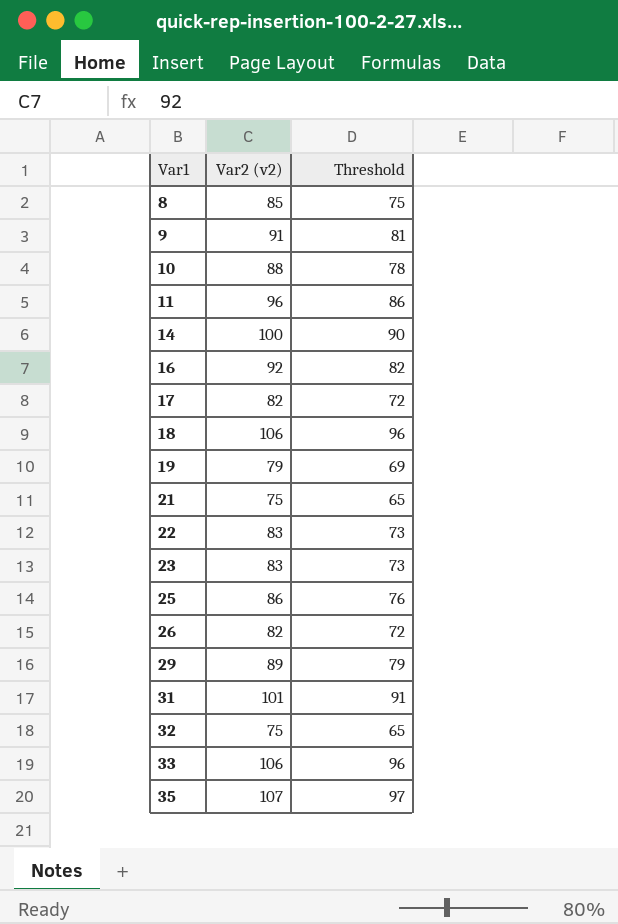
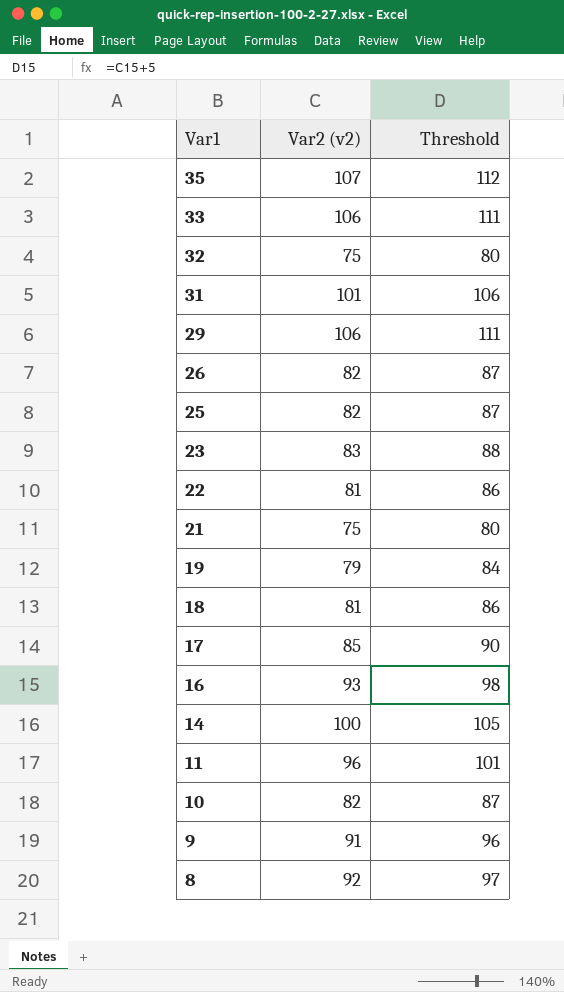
row order: Var1 ascending -> Var1 descending
column Threshold | formula: [Var2 (v2)] - 10 -> [Var2 (v2)] + 5
29 | Var2 (v2): 89 -> 106
25 | Var2 (v2): 86 -> 82
22 | Var2 (v2): 83 -> 81
18 | Var2 (v2): 106 -> 81
17 | Var2 (v2): 82 -> 85
16 | Var2 (v2): 92 -> 93
10 | Var2 (v2): 88 -> 82
8 | Var2 (v2): 85 -> 92

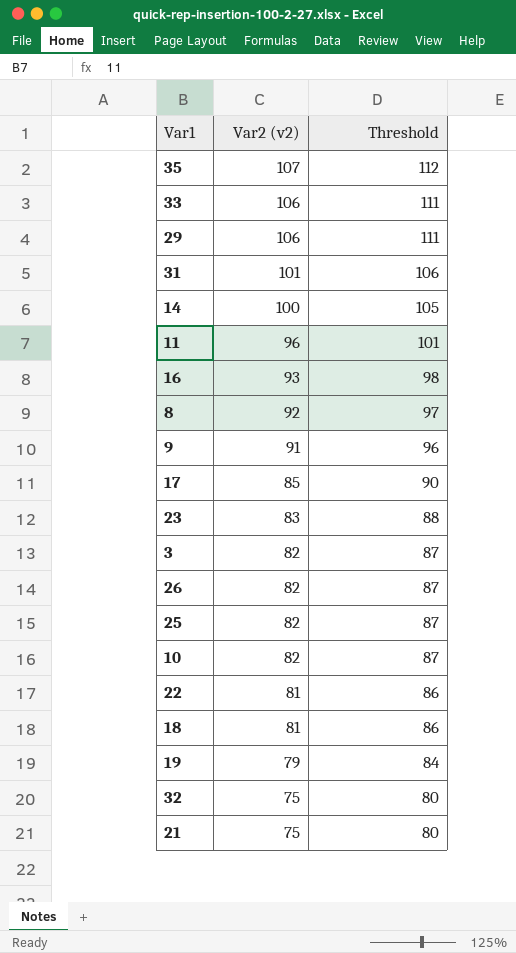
row order: Var1 descending -> Var2 (v2) descending
row 3: none -> 82 | 87

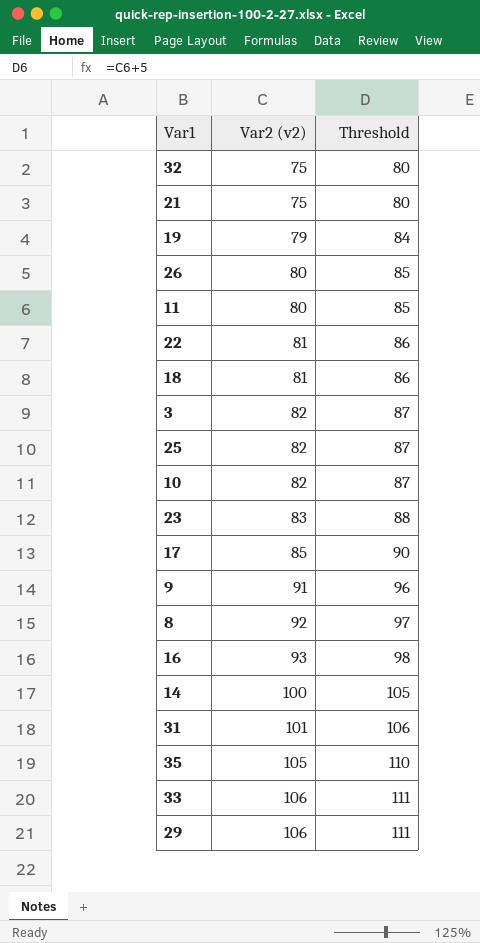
row order: Var2 (v2) descending -> Var2 (v2) ascending
26 | Var2 (v2): 82 -> 80
26 | Threshold: 87 -> 85
11 | Var2 (v2): 96 -> 80
11 | Threshold: 101 -> 85
35 | Var2 (v2): 107 -> 105
35 | Threshold: 112 -> 110

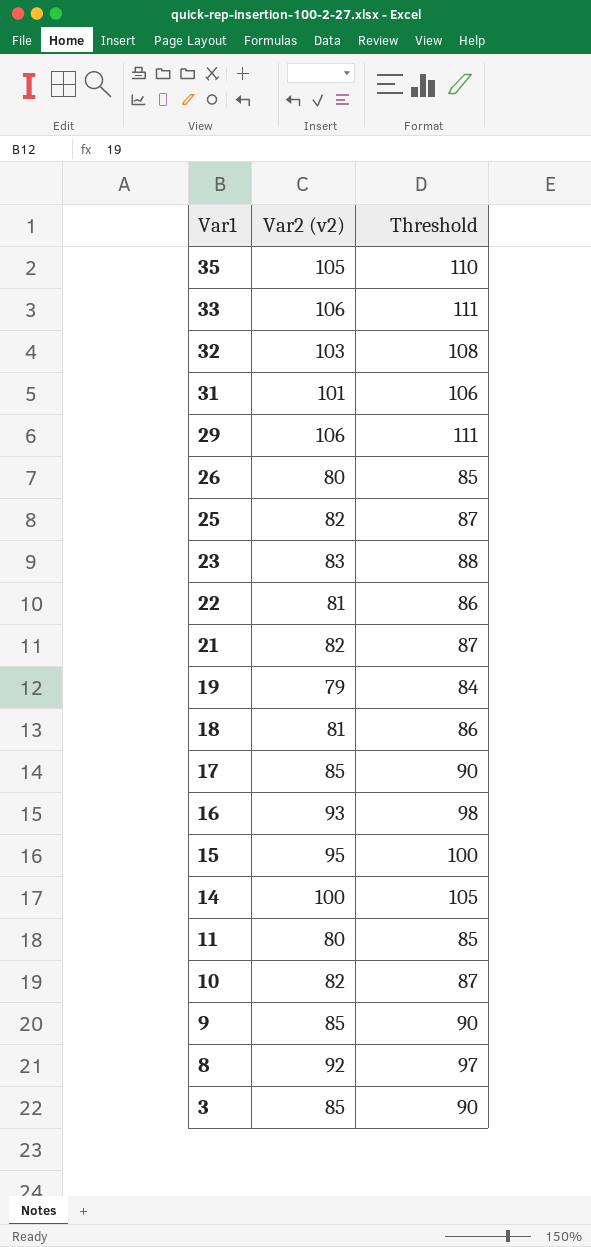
row order: Var2 (v2) ascending -> Var1 descending
32 | Var2 (v2): 75 -> 103
32 | Threshold: 80 -> 108
21 | Var2 (v2): 75 -> 82
21 | Threshold: 80 -> 87
row 15: none -> 95 | 100
9 | Var2 (v2): 91 -> 85
9 | Threshold: 96 -> 90
3 | Var2 (v2): 82 -> 85
3 | Threshold: 87 -> 90

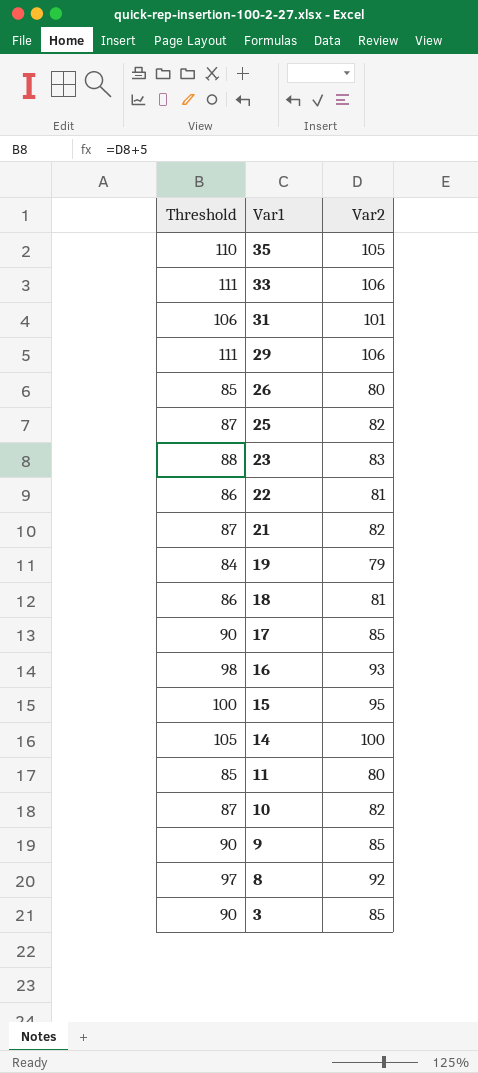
column Threshold | position: 3 -> 1
column name: Var2 (v2) -> Var2
row 32: 103 | 108 -> none

